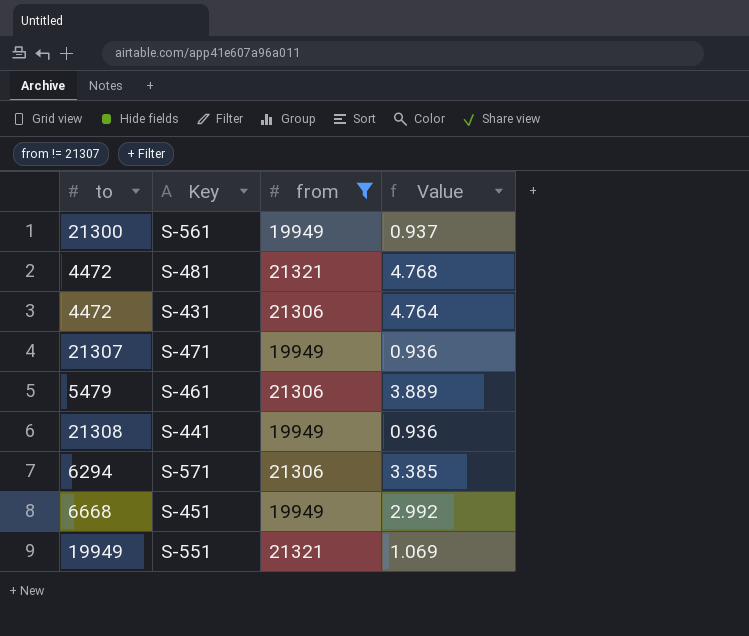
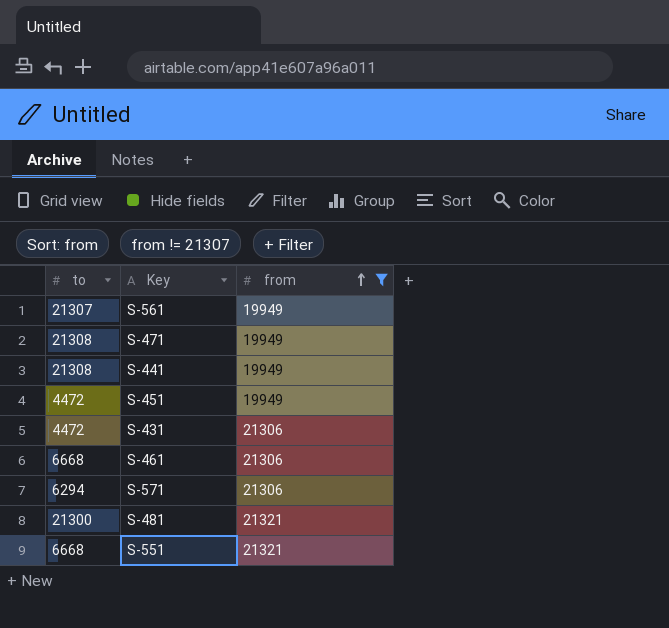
row order: none -> from ascending
column Value | formula: [from] / [to] -> none
S-561 | to: 21300 -> 21307
S-471 | to: 21307 -> 21308
S-451 | to: 6668 -> 4472
S-461 | to: 5479 -> 6668
S-481 | to: 4472 -> 21300
S-551 | to: 19949 -> 6668

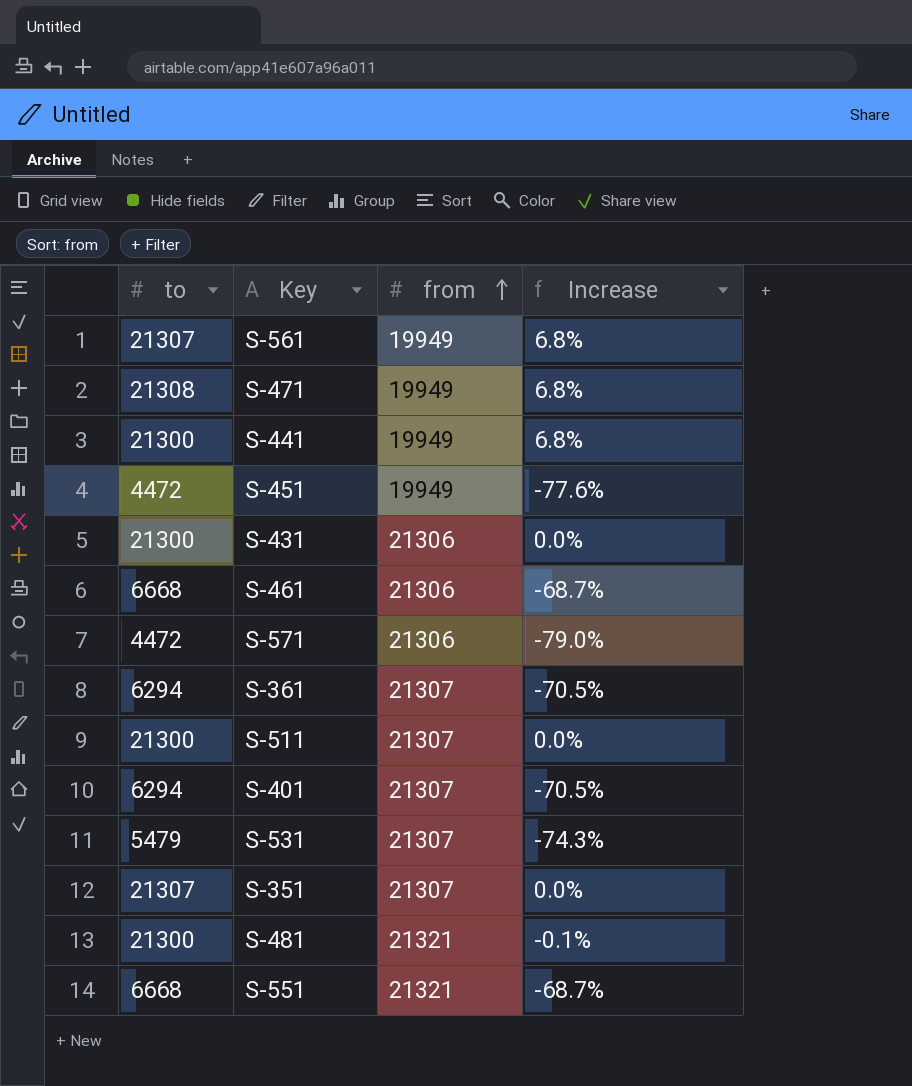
filter: from != 21307 -> none
column Increase | formula: none -> ([to] - [from]) / [from]
S-441 | to: 21308 -> 21300
S-431 | to: 4472 -> 21300
S-571 | to: 6294 -> 4472

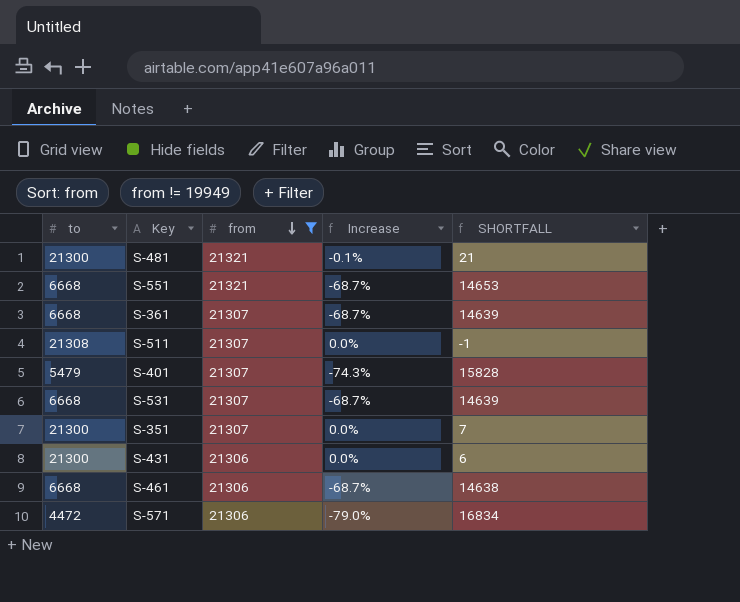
filter: none -> from != 19949
row order: from ascending -> from descending
column SHORTFALL | formula: none -> [from] - [to]
S-361 | to: 6294 -> 6668
S-361 | Increase: -70.5% -> -68.7%
S-511 | to: 21300 -> 21308
S-401 | to: 6294 -> 5479
S-401 | Increase: -70.5% -> -74.3%
S-531 | to: 5479 -> 6668
S-531 | Increase: -74.3% -> -68.7%
S-351 | to: 21307 -> 21300

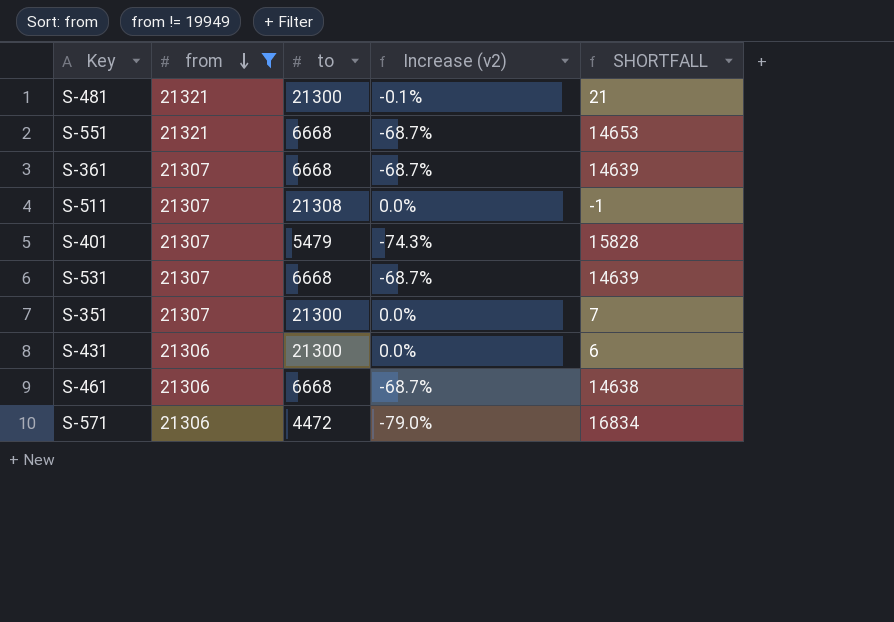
column to | position: 1 -> 3
column name: Increase -> Increase (v2)

